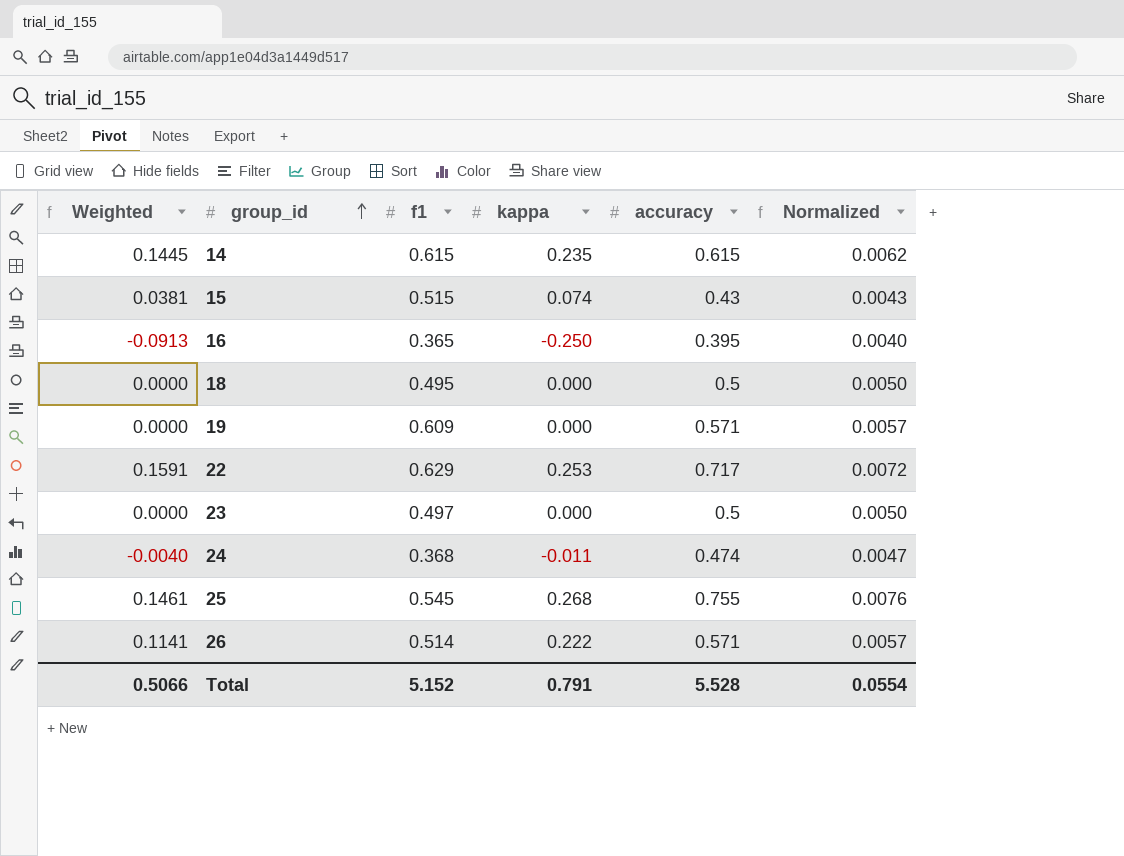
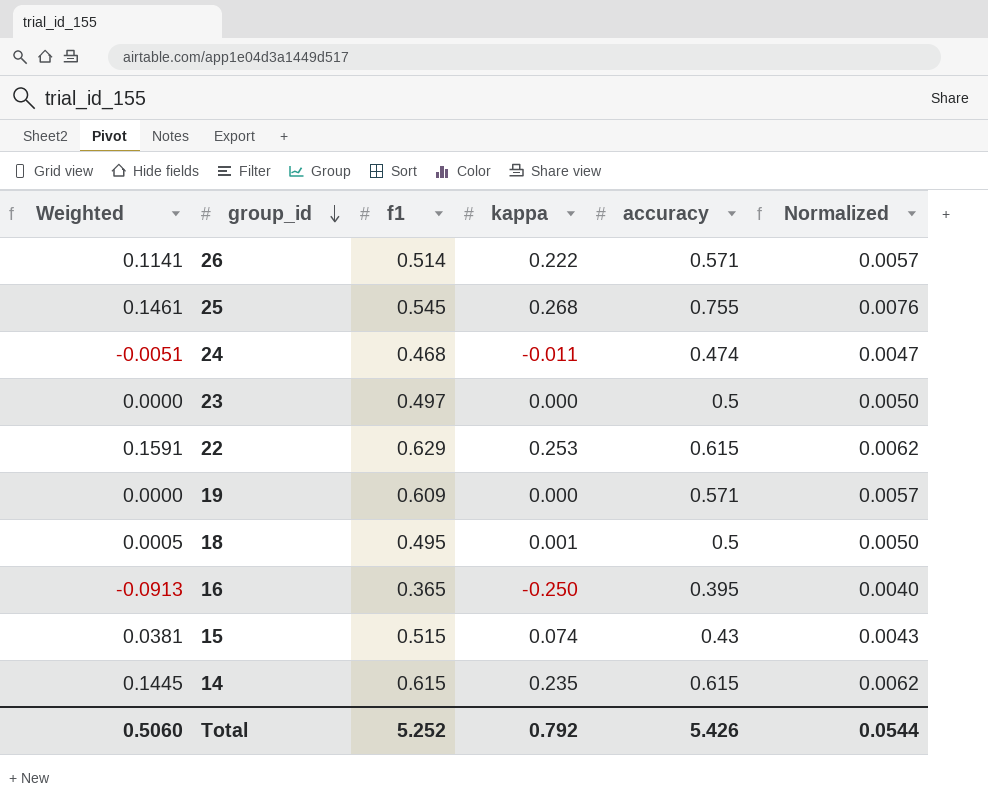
row order: group_id ascending -> group_id descending
24 | Weighted: -0.0040 -> -0.0051
24 | f1: 0.368 -> 0.468
22 | accuracy: 0.717 -> 0.615
22 | Normalized: 0.0072 -> 0.0062
18 | Weighted: 0.0000 -> 0.0005
18 | kappa: 0.000 -> 0.001
Total | Weighted: 0.5066 -> 0.5060
Total | f1: 5.152 -> 5.252
Total | kappa: 0.791 -> 0.792
Total | accuracy: 5.528 -> 5.426
Total | Normalized: 0.0554 -> 0.0544

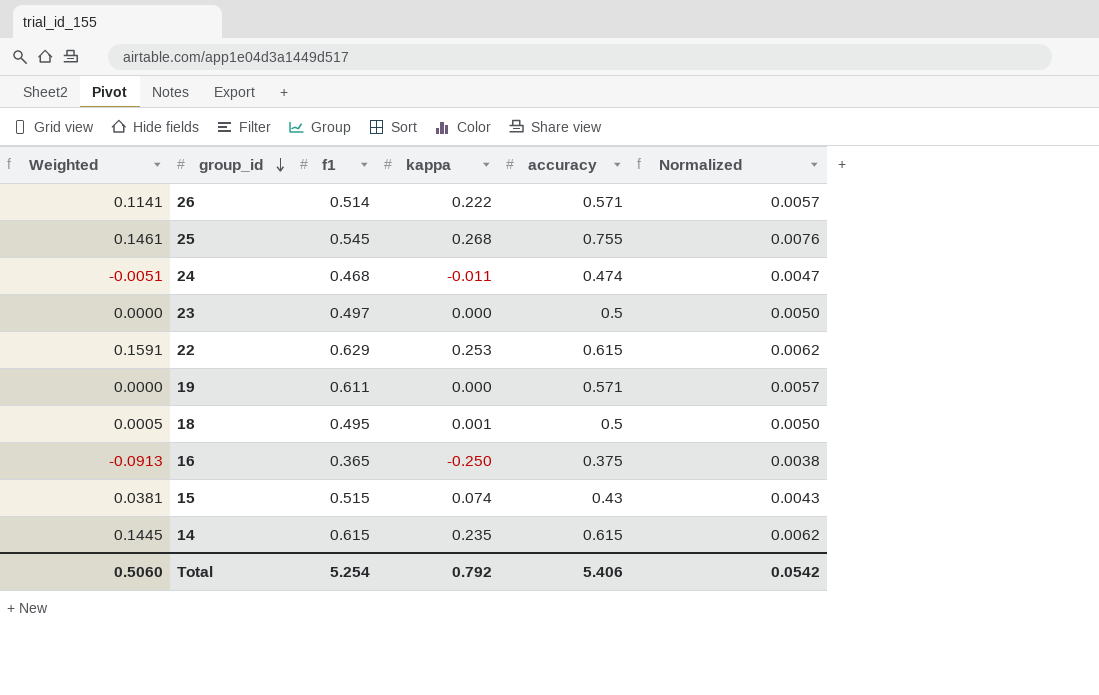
19 | f1: 0.609 -> 0.611
16 | accuracy: 0.395 -> 0.375
16 | Normalized: 0.0040 -> 0.0038
Total | f1: 5.252 -> 5.254
Total | accuracy: 5.426 -> 5.406
Total | Normalized: 0.0544 -> 0.0542

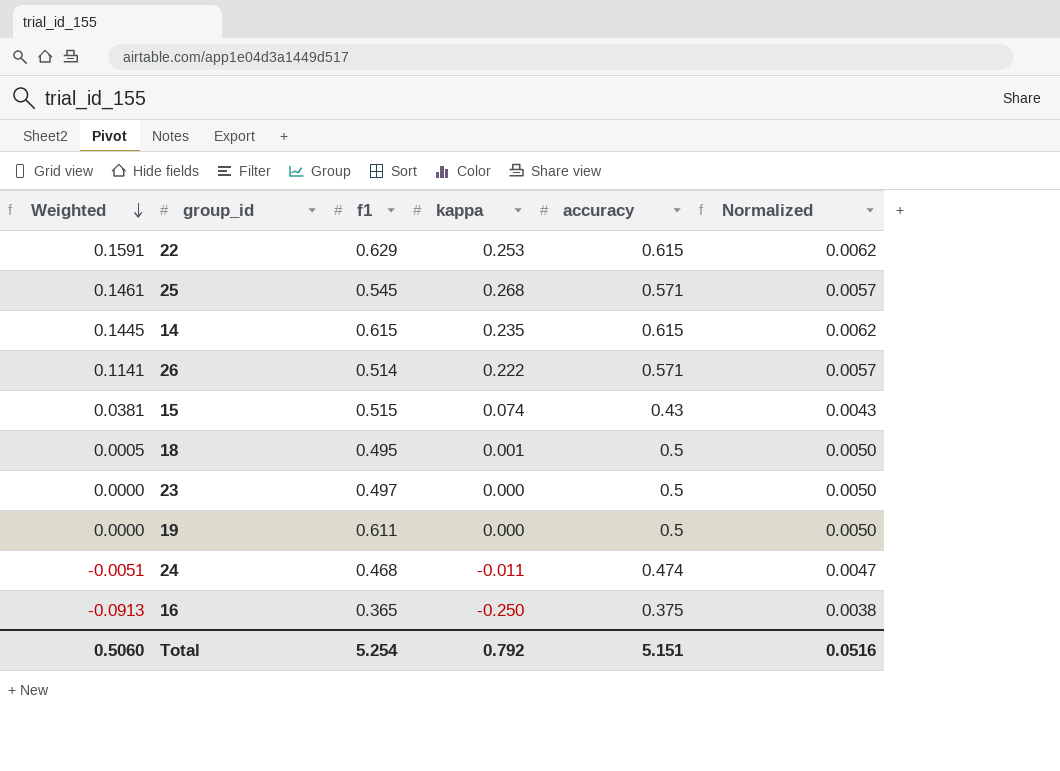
row order: group_id descending -> Weighted descending
25 | accuracy: 0.755 -> 0.571
25 | Normalized: 0.0076 -> 0.0057
19 | accuracy: 0.571 -> 0.5
19 | Normalized: 0.0057 -> 0.0050
Total | accuracy: 5.406 -> 5.151
Total | Normalized: 0.0542 -> 0.0516

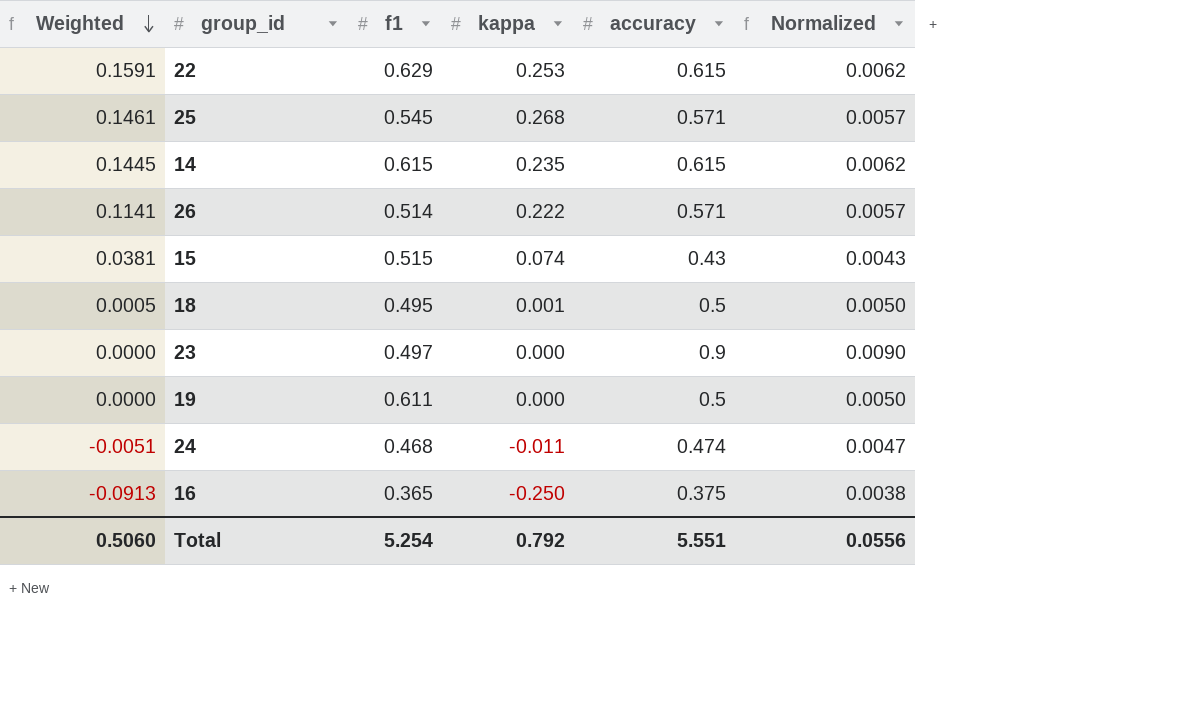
23 | accuracy: 0.5 -> 0.9
23 | Normalized: 0.0050 -> 0.0090
Total | accuracy: 5.151 -> 5.551
Total | Normalized: 0.0516 -> 0.0556

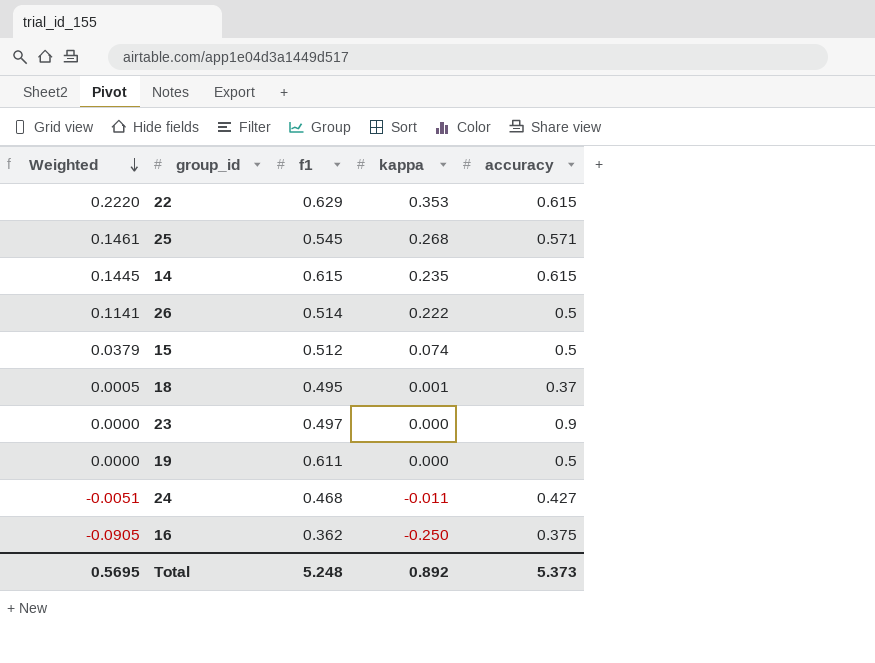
column Normalized | formula: [accuracy] * 0.01 -> none
22 | Weighted: 0.1591 -> 0.2220
22 | kappa: 0.253 -> 0.353
26 | accuracy: 0.571 -> 0.5
15 | Weighted: 0.0381 -> 0.0379
15 | f1: 0.515 -> 0.512
15 | accuracy: 0.43 -> 0.5
18 | accuracy: 0.5 -> 0.37
24 | accuracy: 0.474 -> 0.427
16 | Weighted: -0.0913 -> -0.0905
16 | f1: 0.365 -> 0.362
Total | Weighted: 0.5060 -> 0.5695
Total | f1: 5.254 -> 5.248
Total | kappa: 0.792 -> 0.892
Total | accuracy: 5.551 -> 5.373

